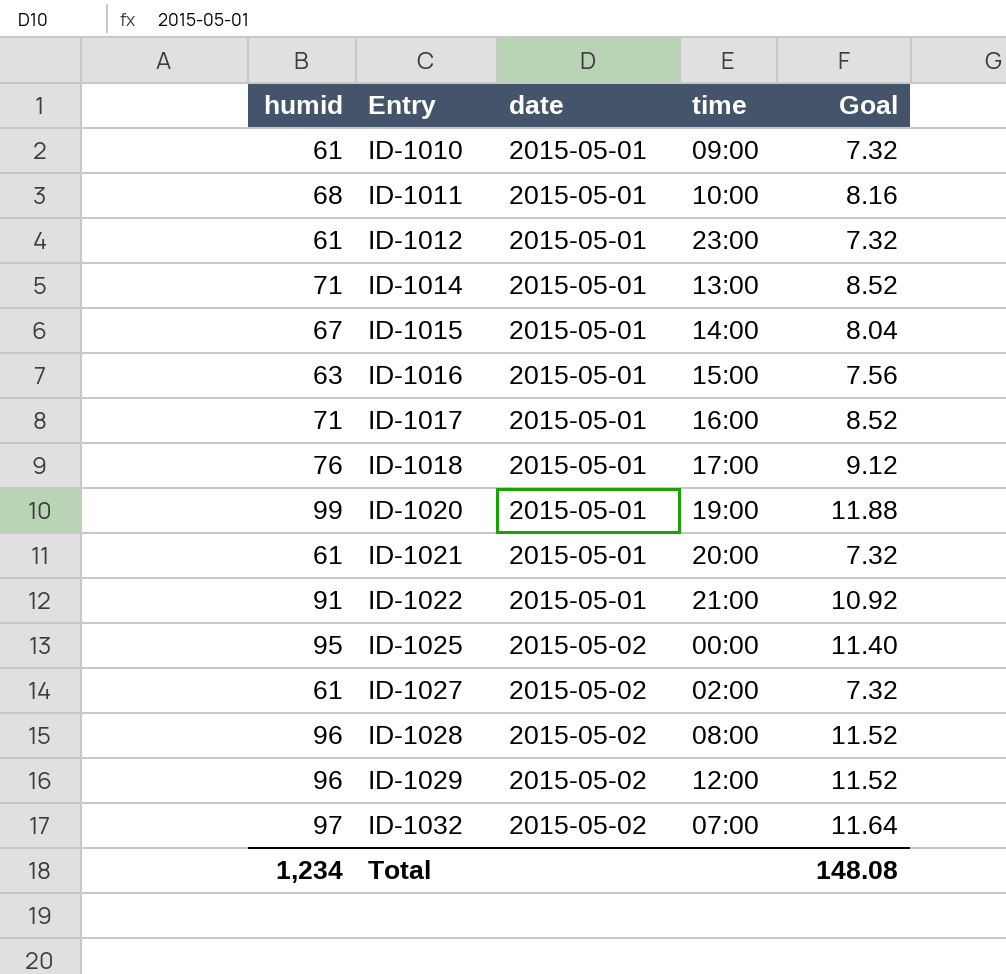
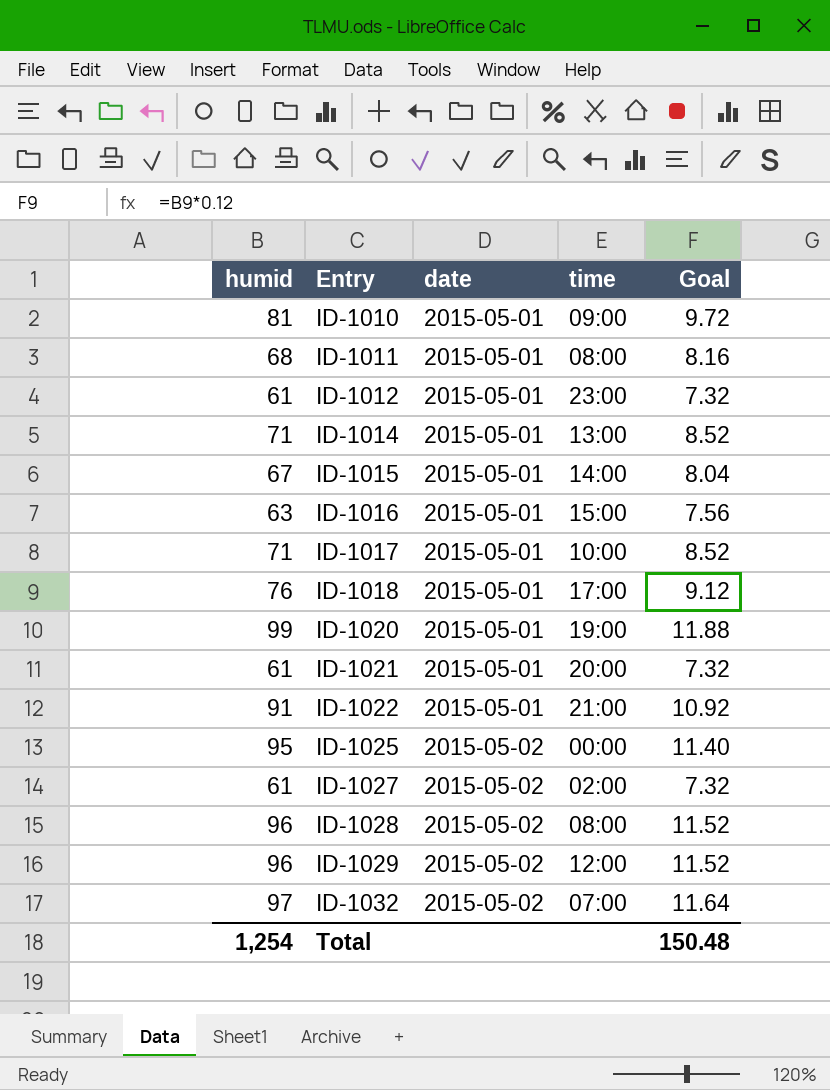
ID-1010 | humid: 61 -> 81
ID-1010 | Goal: 7.32 -> 9.72
ID-1011 | time: 10:00 -> 08:00
ID-1017 | time: 16:00 -> 10:00
Total | humid: 1,234 -> 1,254
Total | Goal: 148.08 -> 150.48

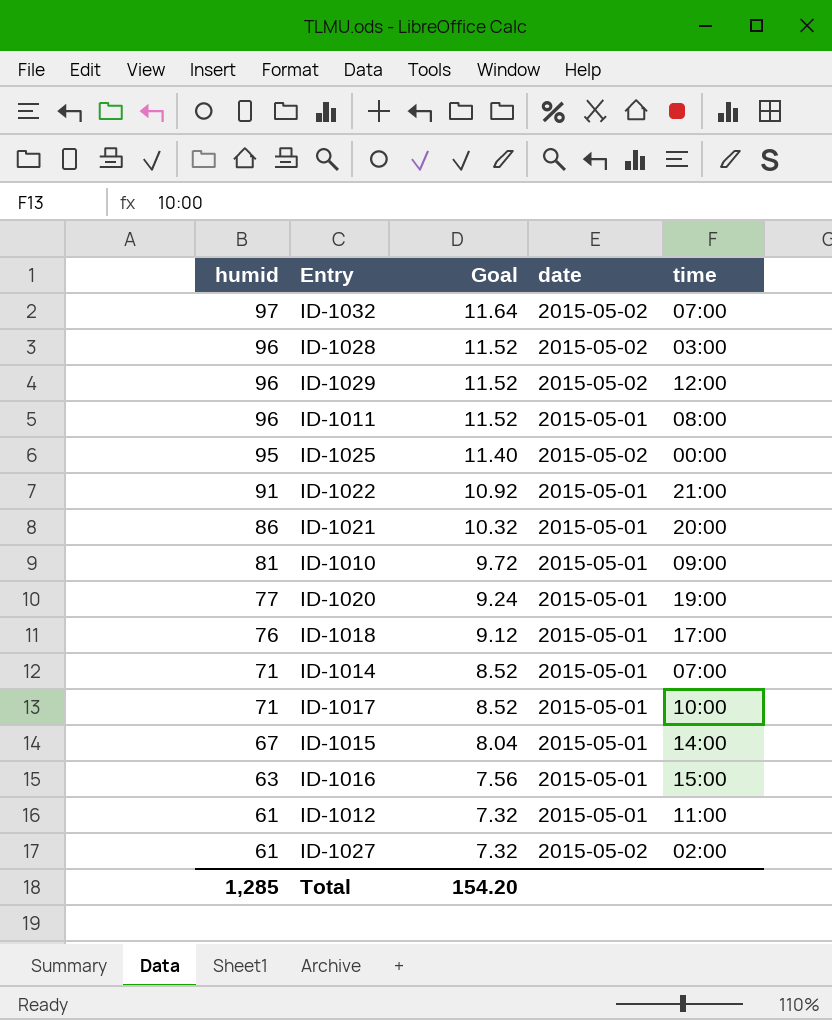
row order: Entry ascending -> humid descending
column Goal | position: 5 -> 3
ID-1028 | time: 08:00 -> 03:00
ID-1011 | humid: 68 -> 96
ID-1011 | Goal: 8.16 -> 11.52
ID-1021 | humid: 61 -> 86
ID-1021 | Goal: 7.32 -> 10.32
ID-1020 | humid: 99 -> 77
ID-1020 | Goal: 11.88 -> 9.24
ID-1014 | time: 13:00 -> 07:00
ID-1012 | time: 23:00 -> 11:00
Total | humid: 1,254 -> 1,285
Total | Goal: 150.48 -> 154.20

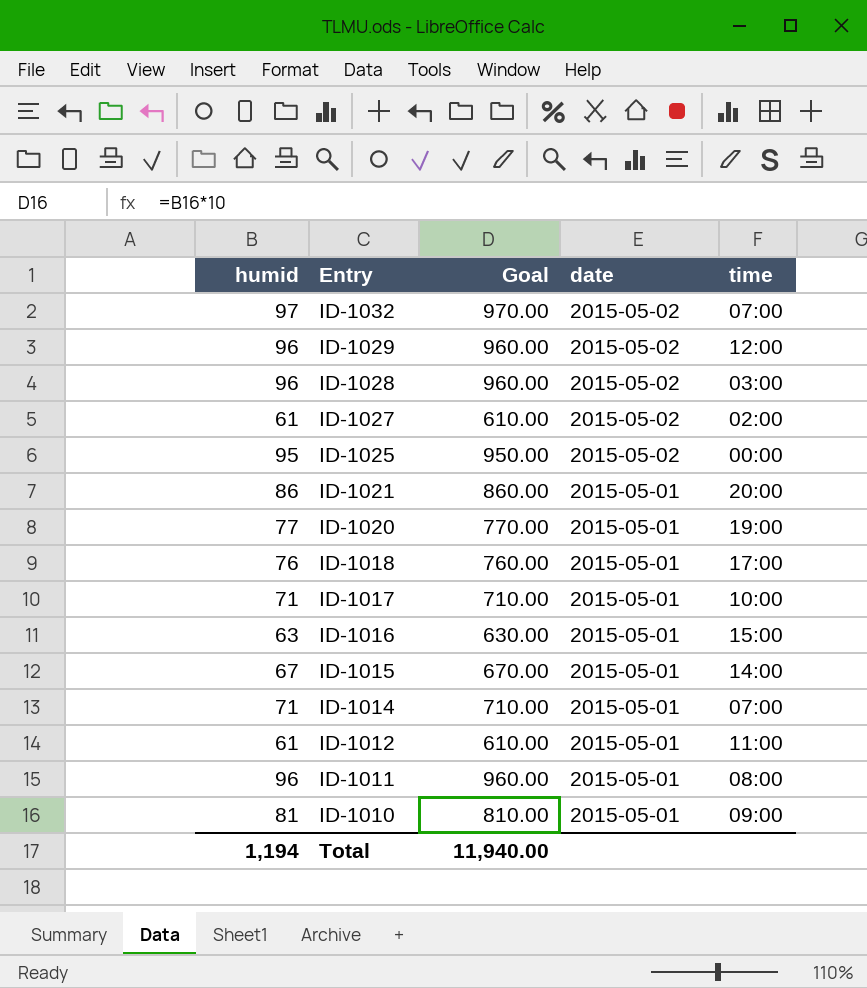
row order: humid descending -> Entry descending
column Goal | formula: [humid] * 0.12 -> [humid] * 10
row ID-1022: 91 | 10.92 | 2015-05-01 | 21:00 -> none
Total | humid: 1,285 -> 1,194
Total | Goal: 154.20 -> 11,940.00

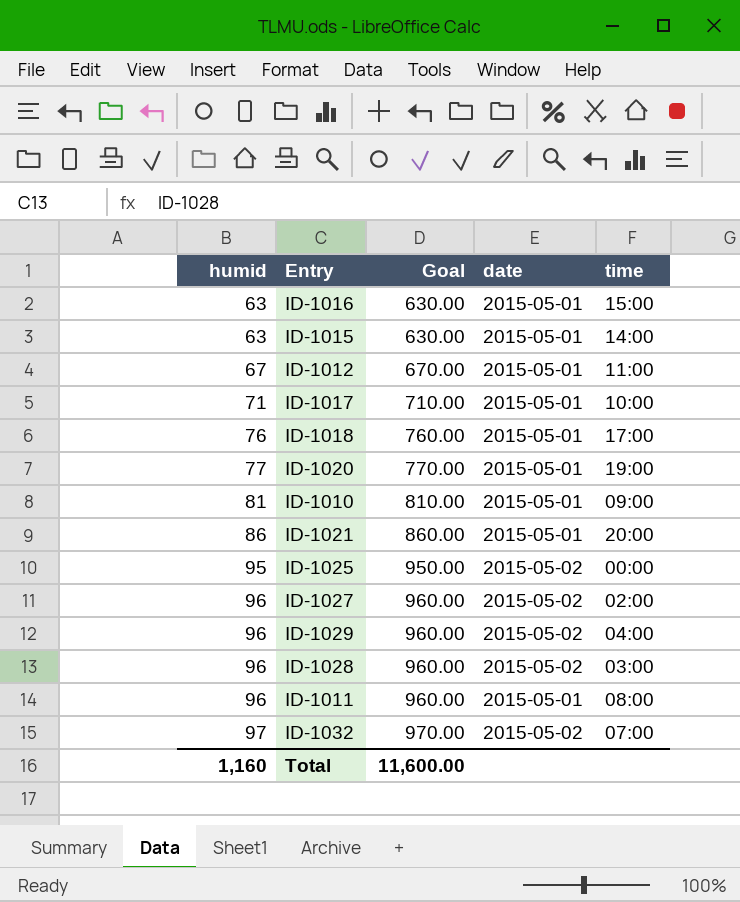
row order: Entry descending -> humid ascending
row ID-1014: 71 | 710.00 | 2015-05-01 | 07:00 -> none
ID-1015 | humid: 67 -> 63
ID-1015 | Goal: 670.00 -> 630.00
ID-1012 | humid: 61 -> 67
ID-1012 | Goal: 610.00 -> 670.00
ID-1027 | humid: 61 -> 96
ID-1027 | Goal: 610.00 -> 960.00
ID-1029 | time: 12:00 -> 04:00
Total | humid: 1,194 -> 1,160
Total | Goal: 11,940.00 -> 11,600.00

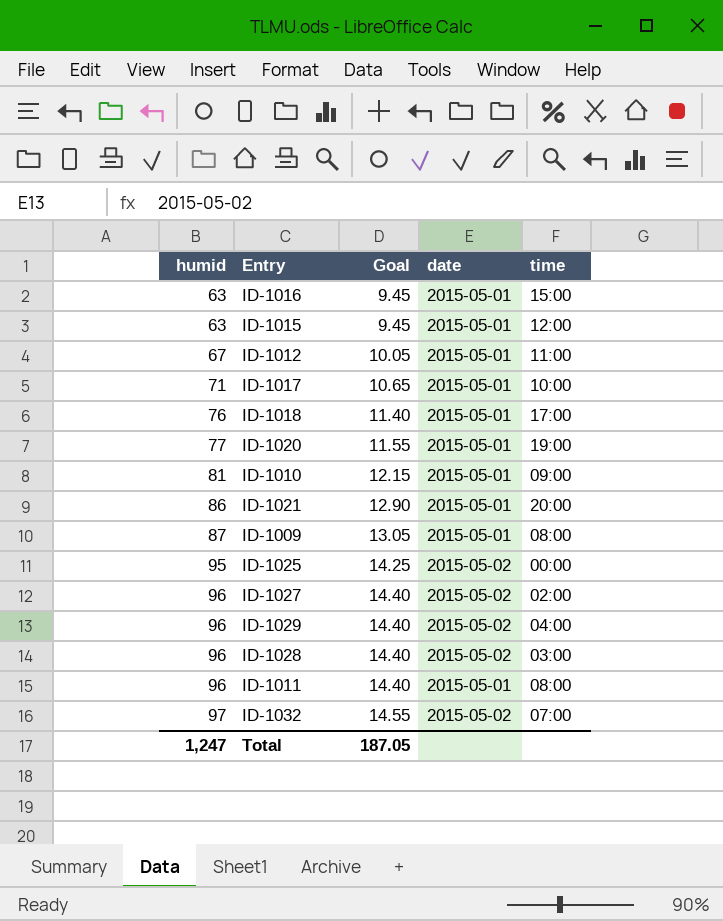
column Goal | formula: [humid] * 10 -> [humid] * 0.15
ID-1015 | time: 14:00 -> 12:00
row ID-1009: none -> 87 | 13.05 | 2015-05-01 | 08:00
Total | humid: 1,160 -> 1,247
Total | Goal: 11,600.00 -> 187.05

